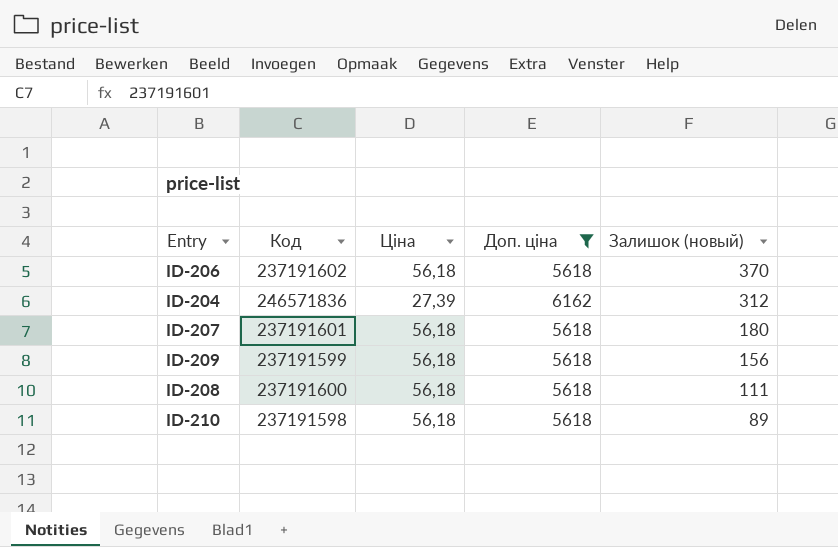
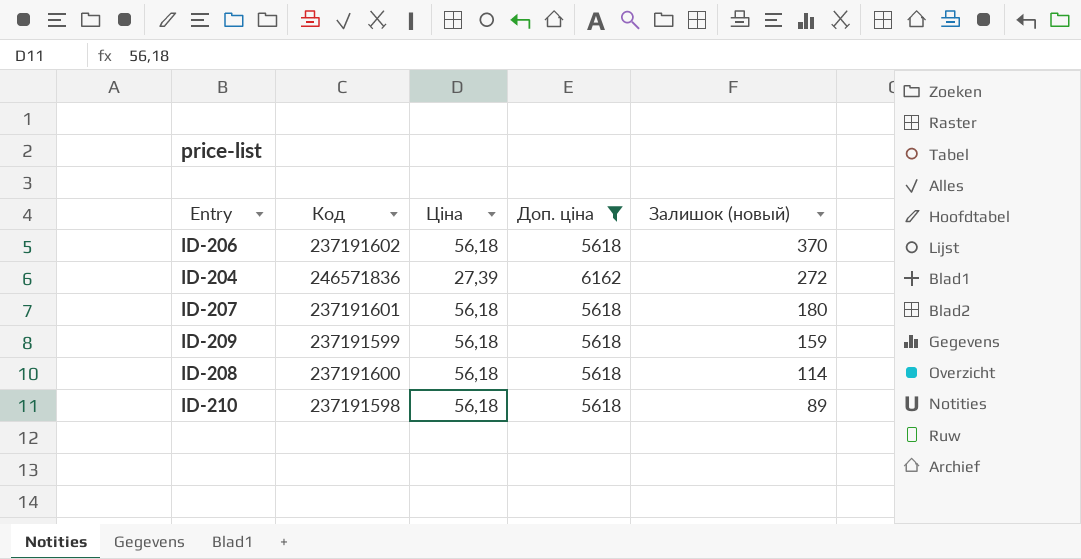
ID-204 | Залишок (новый): 312 -> 272
ID-209 | Залишок (новый): 156 -> 159
ID-208 | Залишок (новый): 111 -> 114

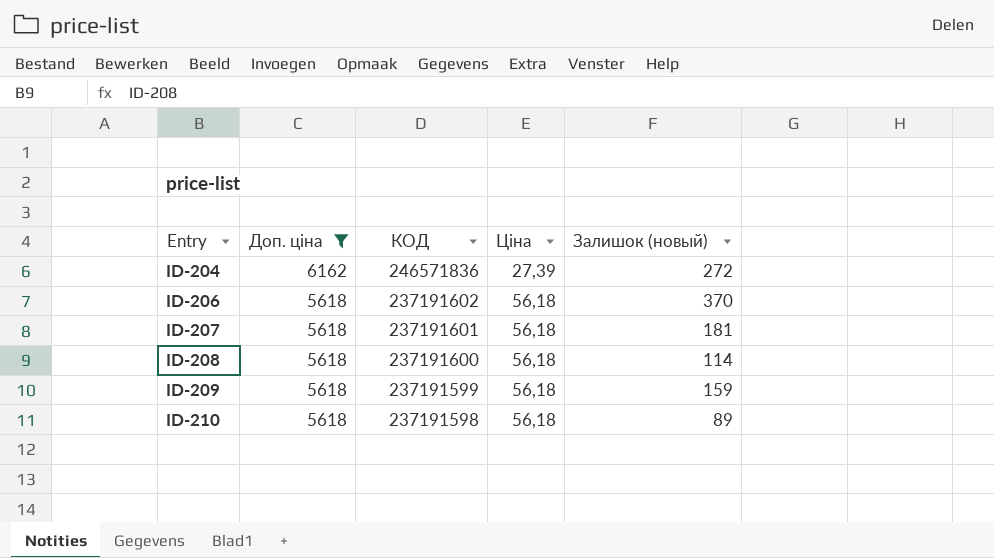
row order: Залишок (новый) descending -> Entry ascending
column Доп. ціна | position: 4 -> 2
column name: Код -> КОД
ID-207 | Залишок (новый): 180 -> 181

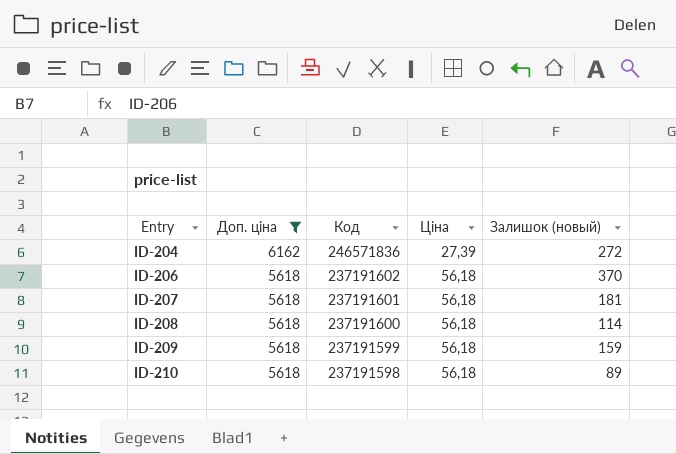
column name: КОД -> Код

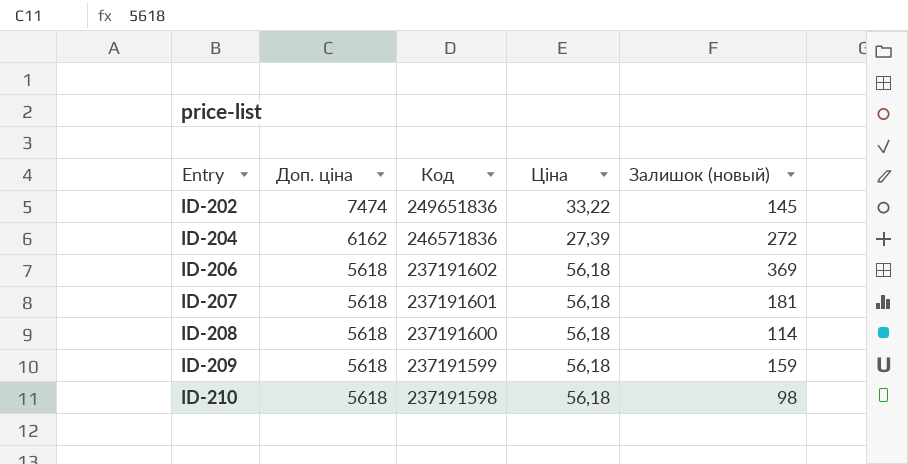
filter: Доп. ціна != 7474 -> none
ID-206 | Залишок (новый): 370 -> 369
ID-210 | Залишок (новый): 89 -> 98

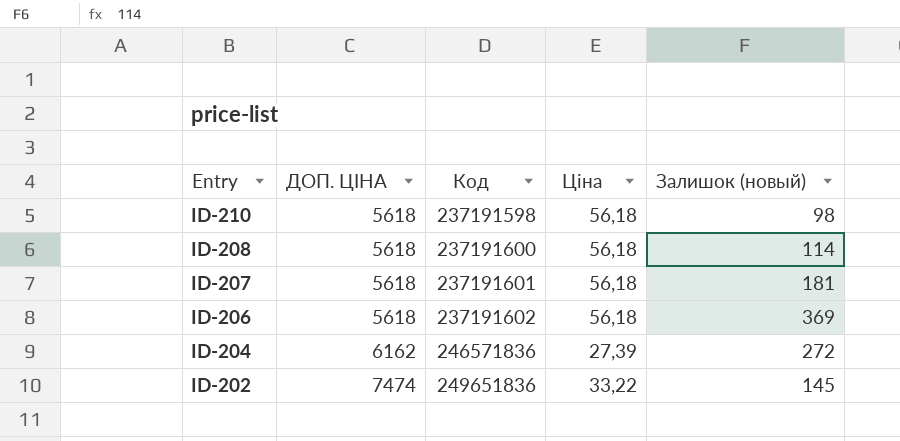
row order: Entry ascending -> Entry descending
column name: Доп. ціна -> ДОП. ЦІНА
row ID-209: 5618 | 237191599 | 56,18 | 159 -> none

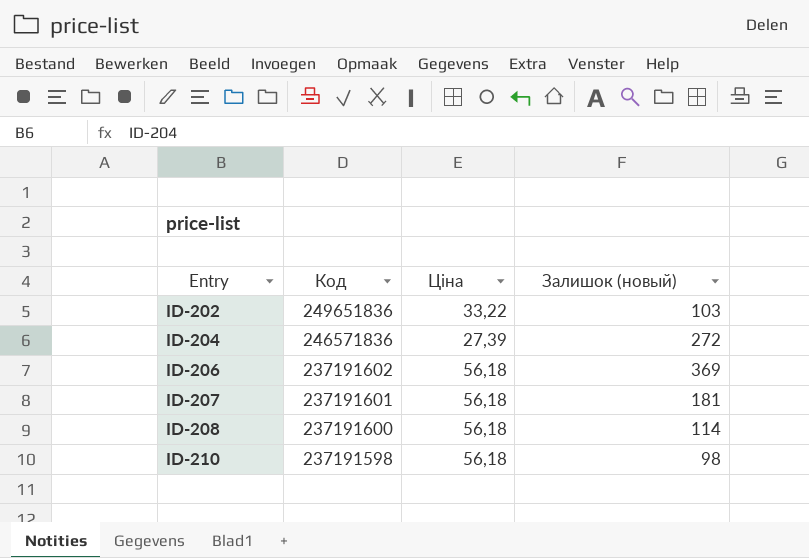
row order: Entry descending -> Entry ascending
column ДОП. ЦІНА | position: 2 -> none
ID-202 | Залишок (новый): 145 -> 103

